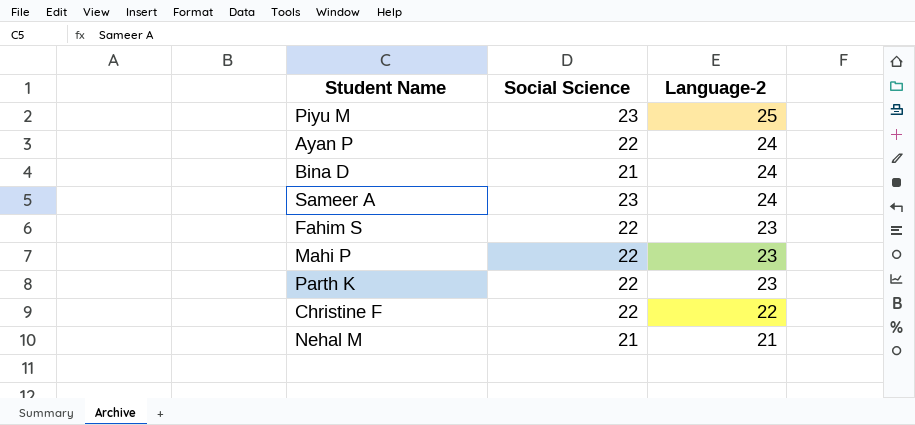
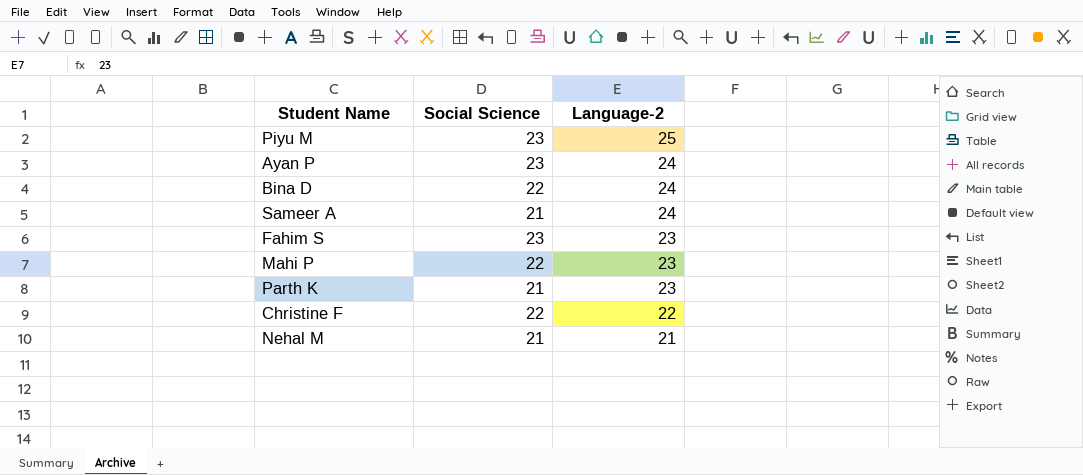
Ayan P | Social Science: 22 -> 23
Bina D | Social Science: 21 -> 22
Sameer A | Social Science: 23 -> 21
Fahim S | Social Science: 22 -> 23
Parth K | Social Science: 22 -> 21

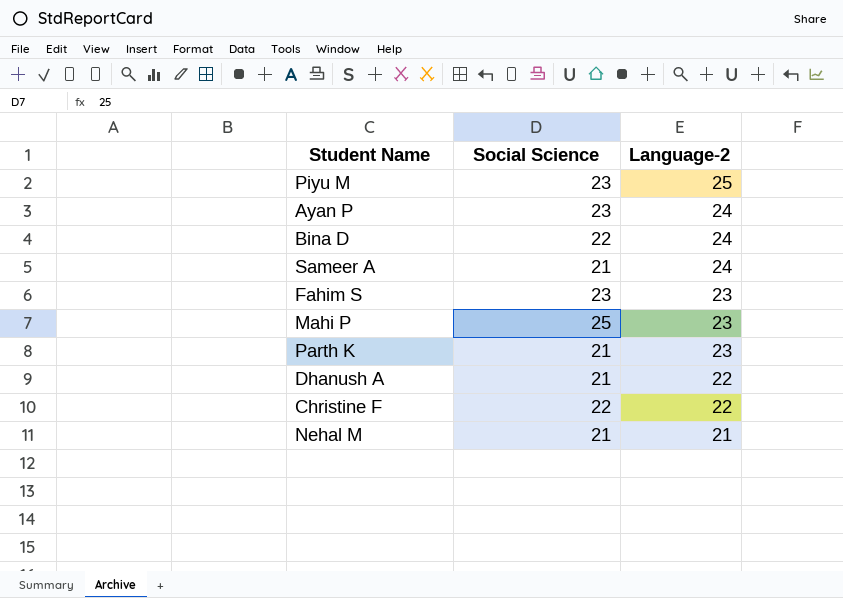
Mahi P | Social Science: 22 -> 25
row Dhanush A: none -> 21 | 22

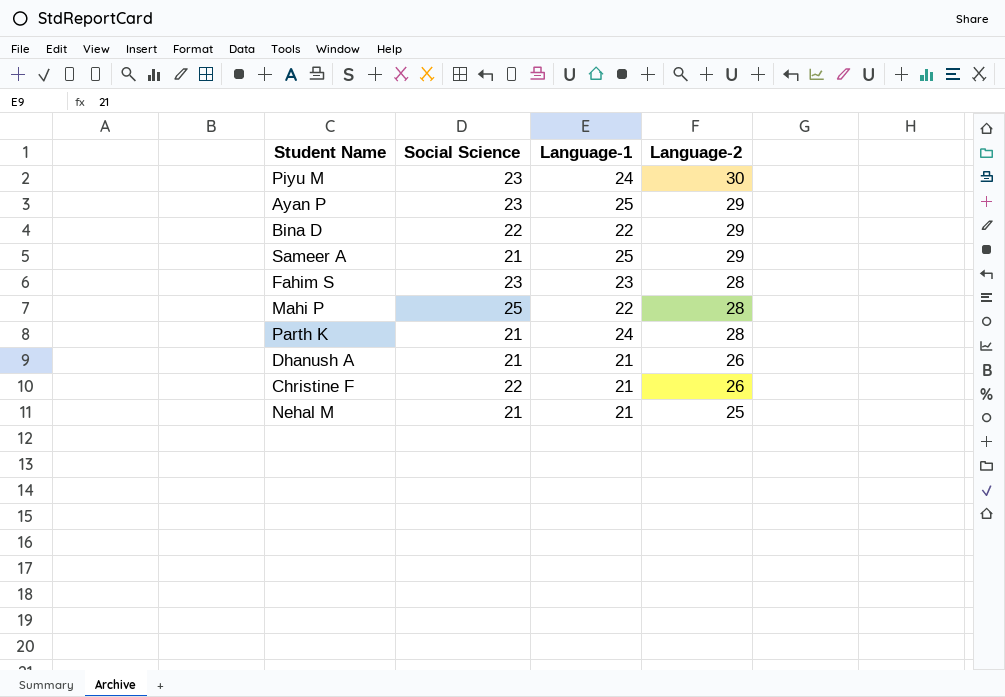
column Language-1 | position: none -> 3
Piyu M | Language-2: 25 -> 30
Ayan P | Language-2: 24 -> 29
Bina D | Language-2: 24 -> 29
Sameer A | Language-2: 24 -> 29
Fahim S | Language-2: 23 -> 28
Mahi P | Language-2: 23 -> 28
Parth K | Language-2: 23 -> 28
Dhanush A | Language-2: 22 -> 26
Christine F | Language-2: 22 -> 26
Nehal M | Language-2: 21 -> 25

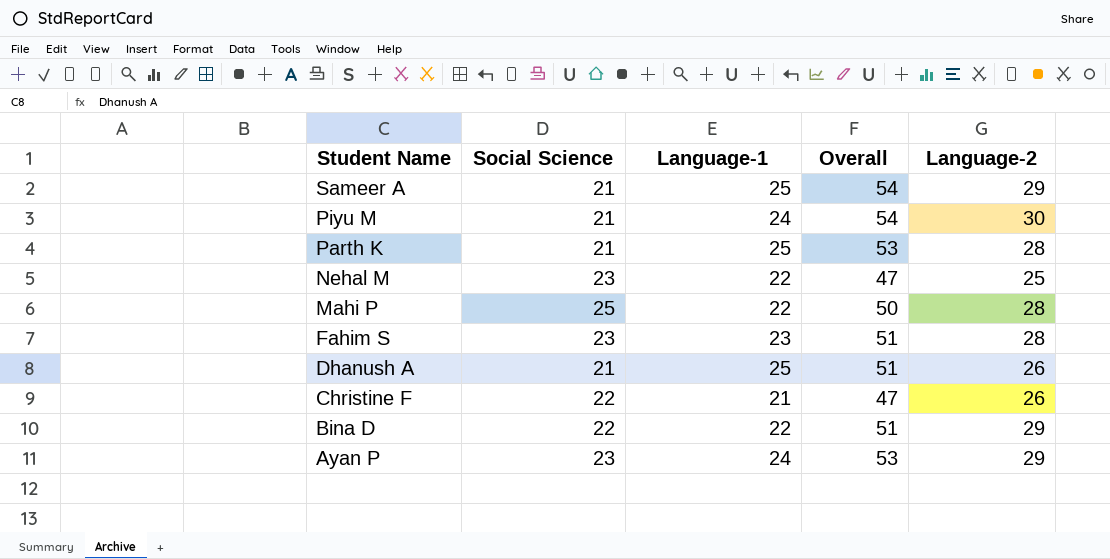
row order: Language-2 descending -> Student Name descending
column Overall | formula: none -> [Language-1] + [Language-2]
Piyu M | Social Science: 23 -> 21
Parth K | Language-1: 24 -> 25
Nehal M | Social Science: 21 -> 23
Nehal M | Language-1: 21 -> 22
Dhanush A | Language-1: 21 -> 25
Ayan P | Language-1: 25 -> 24

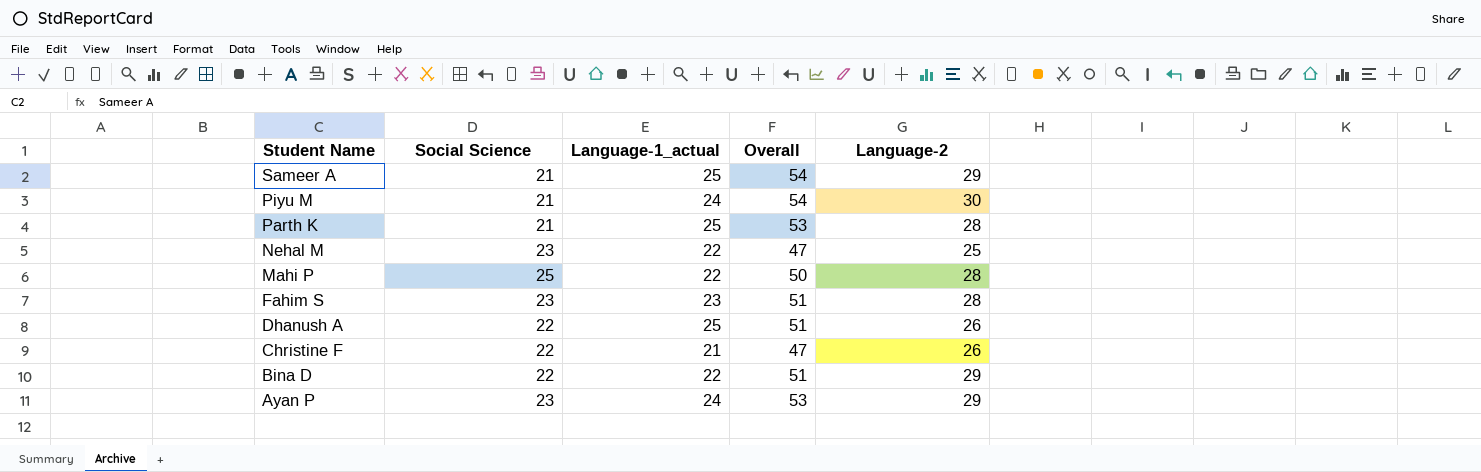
column name: Language-1 -> Language-1_actual
Dhanush A | Social Science: 21 -> 22

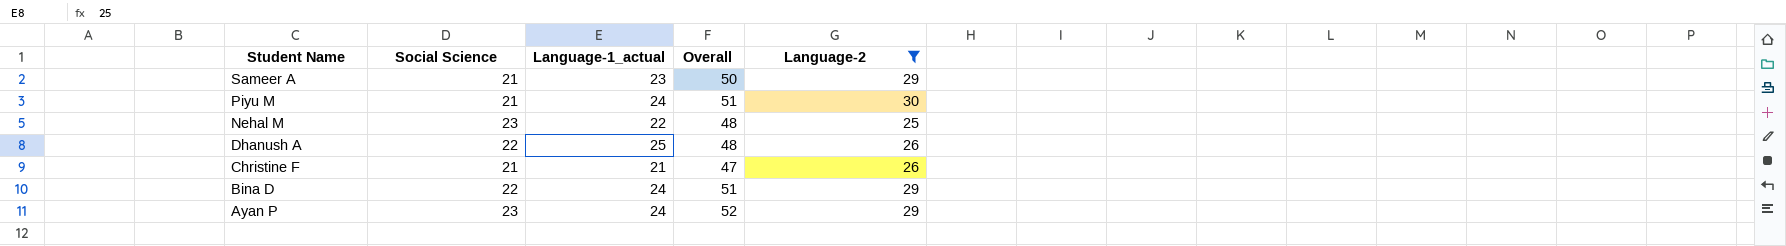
filter: none -> Language-2 != 28
column Overall | formula: [Language-1_actual] + [Language-2] -> [Social Science] + [Language-2]
Sameer A | Language-1_actual: 25 -> 23
Christine F | Social Science: 22 -> 21
Bina D | Language-1_actual: 22 -> 24

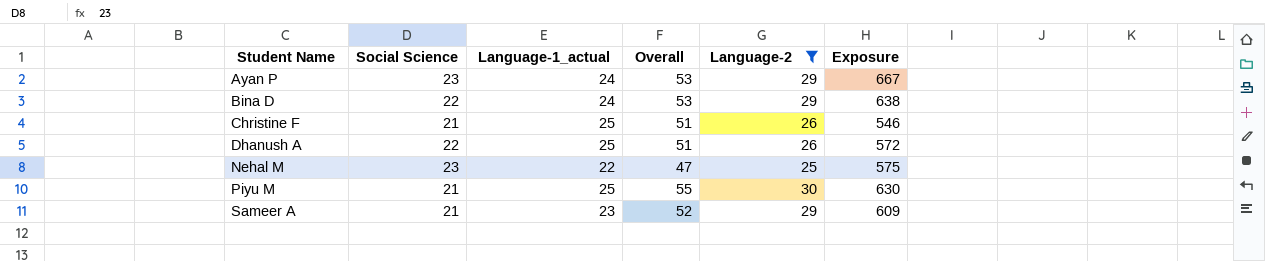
row order: Student Name descending -> Student Name ascending
column Overall | formula: [Social Science] + [Language-2] -> [Language-1_actual] + [Language-2]
column Exposure | formula: none -> [Social Science] * [Language-2]
Christine F | Language-1_actual: 21 -> 25
Piyu M | Language-1_actual: 24 -> 25

